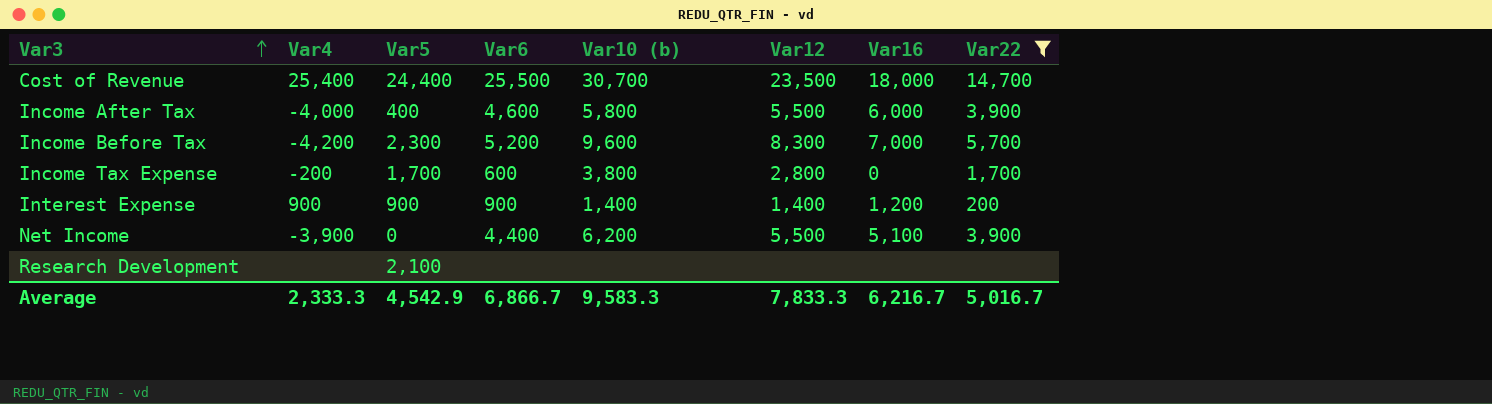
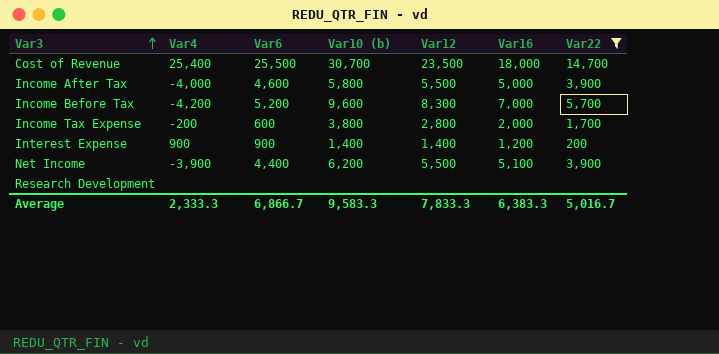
column Var5 | position: 3 -> none
Income After Tax | Var16: 6,000 -> 5,000
Income Tax Expense | Var16: 0 -> 2,000
Average | Var16: 6,216.7 -> 6,383.3

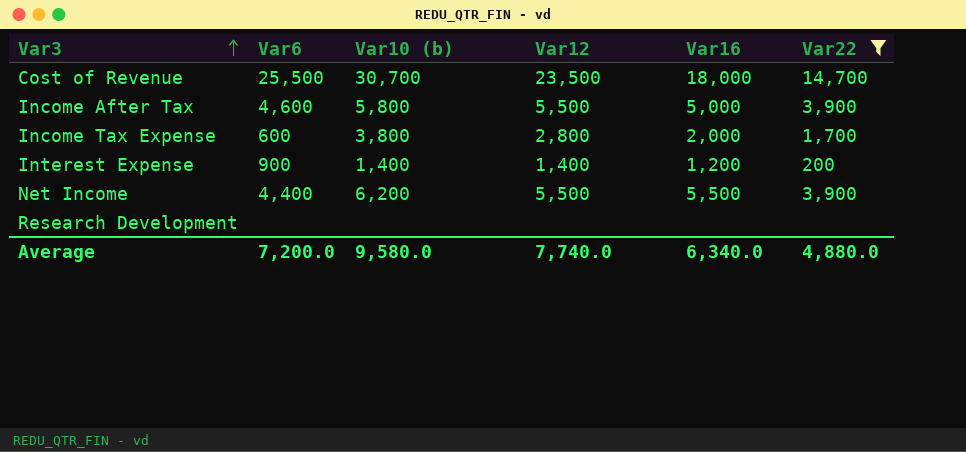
column Var4 | position: 2 -> none
row Income Before Tax: -4,200 | 5,200 | 9,600 | 8,300 | 7,000 | 5,700 -> none
Net Income | Var16: 5,100 -> 5,500
Average | Var6: 6,866.7 -> 7,200.0
Average | Var10 (b): 9,583.3 -> 9,580.0
Average | Var12: 7,833.3 -> 7,740.0
Average | Var16: 6,383.3 -> 6,340.0
Average | Var22: 5,016.7 -> 4,880.0

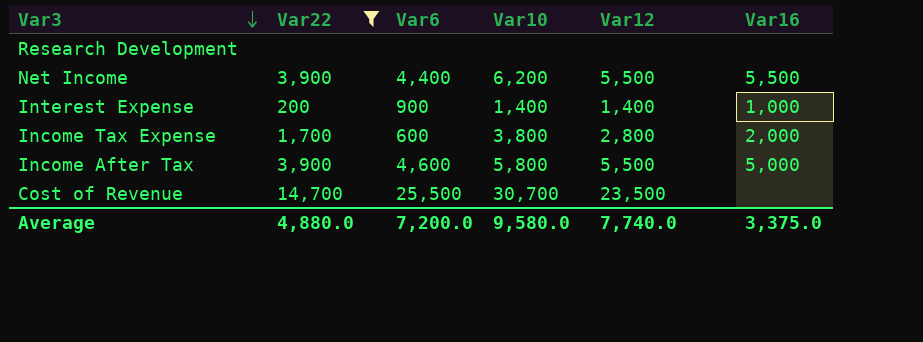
row order: Var3 ascending -> Var3 descending
column Var22 | position: 6 -> 2
column name: Var10 (b) -> Var10
Interest Expense | Var16: 1,200 -> 1,000
Cost of Revenue | Var16: 18,000 -> none
Average | Var16: 6,340.0 -> 3,375.0

